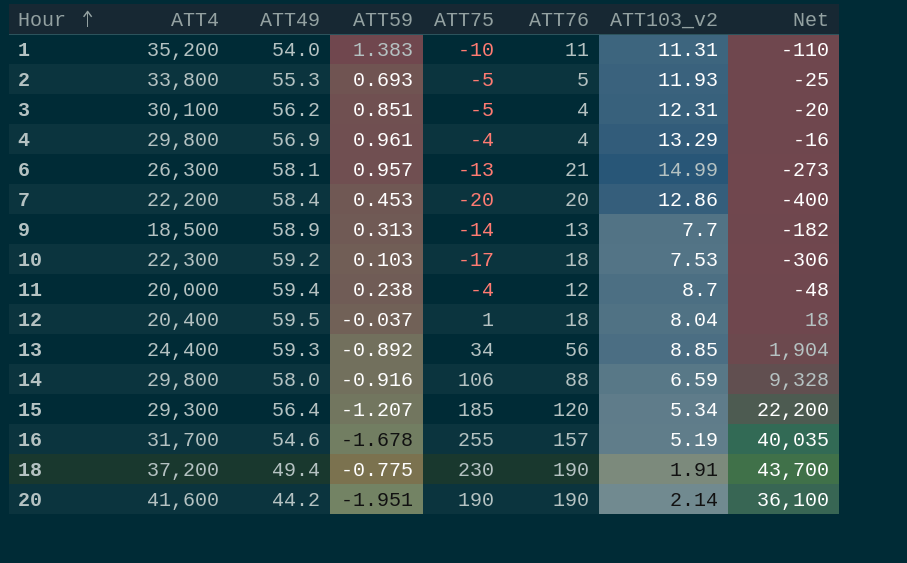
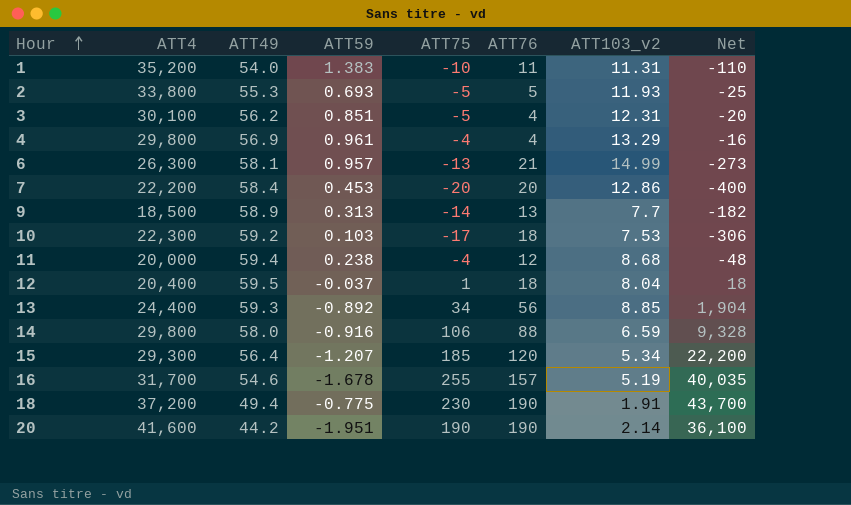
11 | ATT103_v2: 8.7 -> 8.68

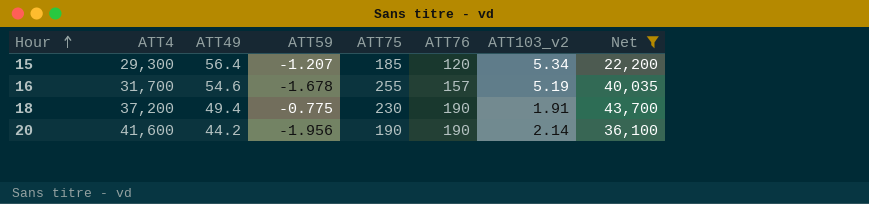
filter: none -> Net >= 22,200
20 | ATT59: -1.951 -> -1.956

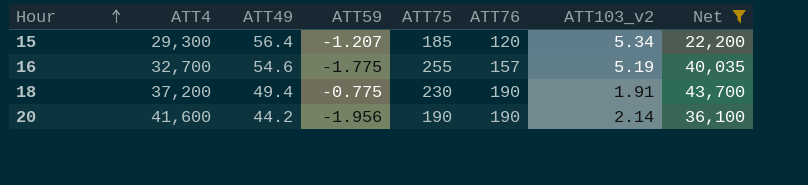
16 | ATT4: 31,700 -> 32,700
16 | ATT59: -1.678 -> -1.775

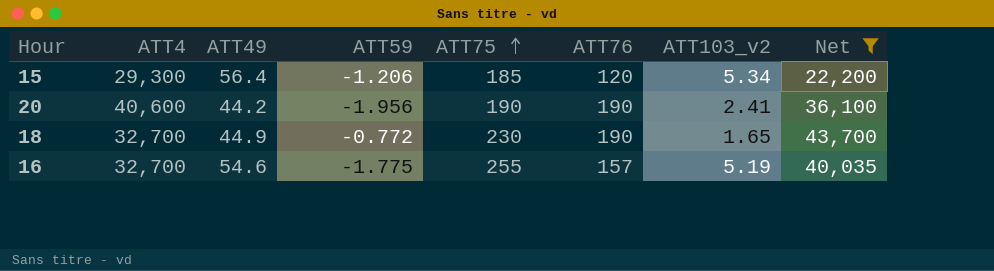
row order: Hour ascending -> ATT75 ascending
15 | ATT59: -1.207 -> -1.206
20 | ATT4: 41,600 -> 40,600
20 | ATT103_v2: 2.14 -> 2.41
18 | ATT4: 37,200 -> 32,700
18 | ATT49: 49.4 -> 44.9
18 | ATT59: -0.775 -> -0.772
18 | ATT103_v2: 1.91 -> 1.65

